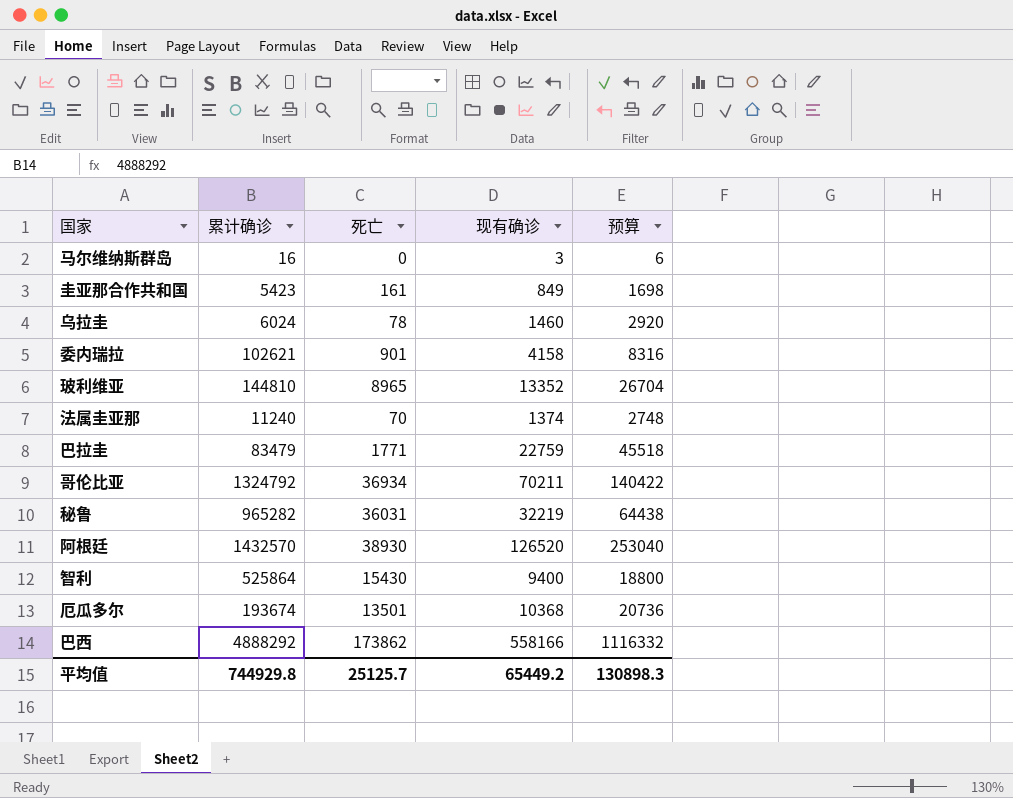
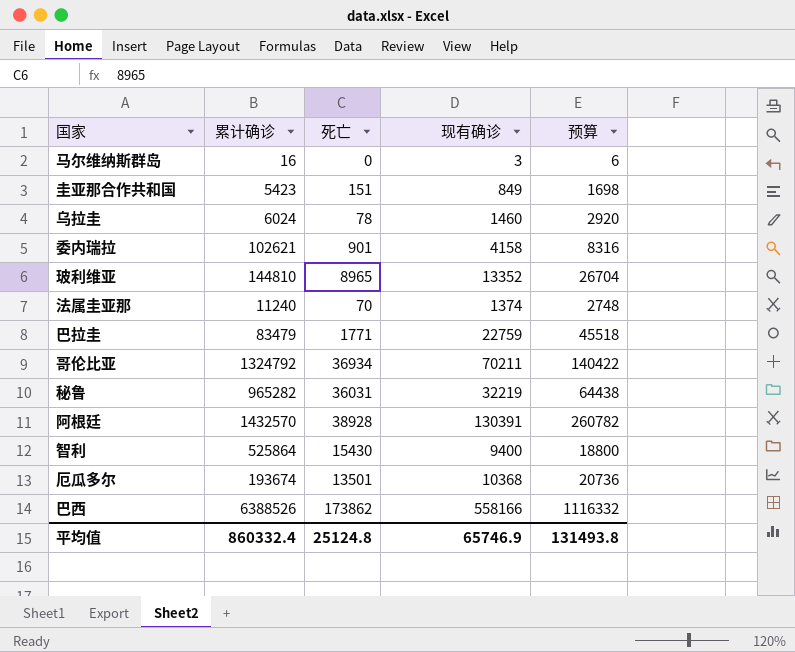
圭亚那合作共和国 | 死亡: 161 -> 151
阿根廷 | 死亡: 38930 -> 38928
阿根廷 | 现有确诊: 126520 -> 130391
阿根廷 | 预算: 253040 -> 260782
巴西 | 累计确诊: 4888292 -> 6388526
平均值 | 累计确诊: 744929.8 -> 860332.4
平均值 | 死亡: 25125.7 -> 25124.8
平均值 | 现有确诊: 65449.2 -> 65746.9
平均值 | 预算: 130898.3 -> 131493.8

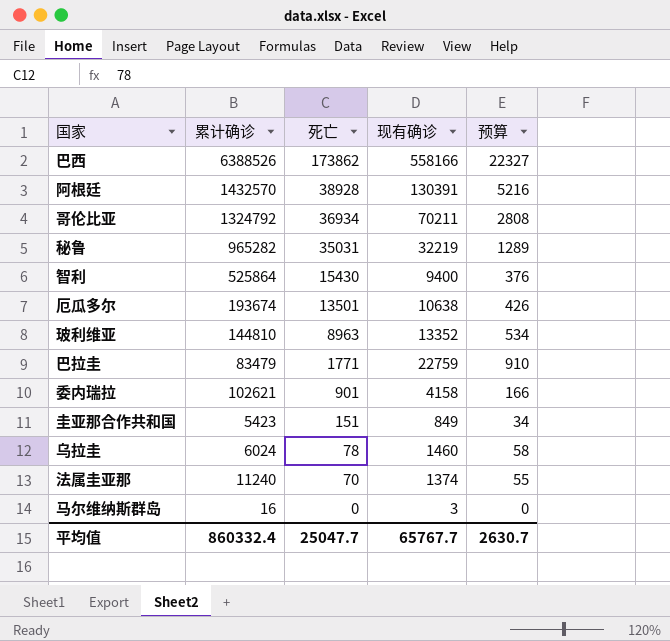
row order: none -> 死亡 descending
column 预算 | formula: [现有确诊] * 2 -> [现有确诊] * 0.04
秘鲁 | 死亡: 36031 -> 35031
厄瓜多尔 | 现有确诊: 10368 -> 10638
玻利维亚 | 死亡: 8965 -> 8963
平均值 | 死亡: 25124.8 -> 25047.7
平均值 | 现有确诊: 65746.9 -> 65767.7
平均值 | 预算: 131493.8 -> 2630.7

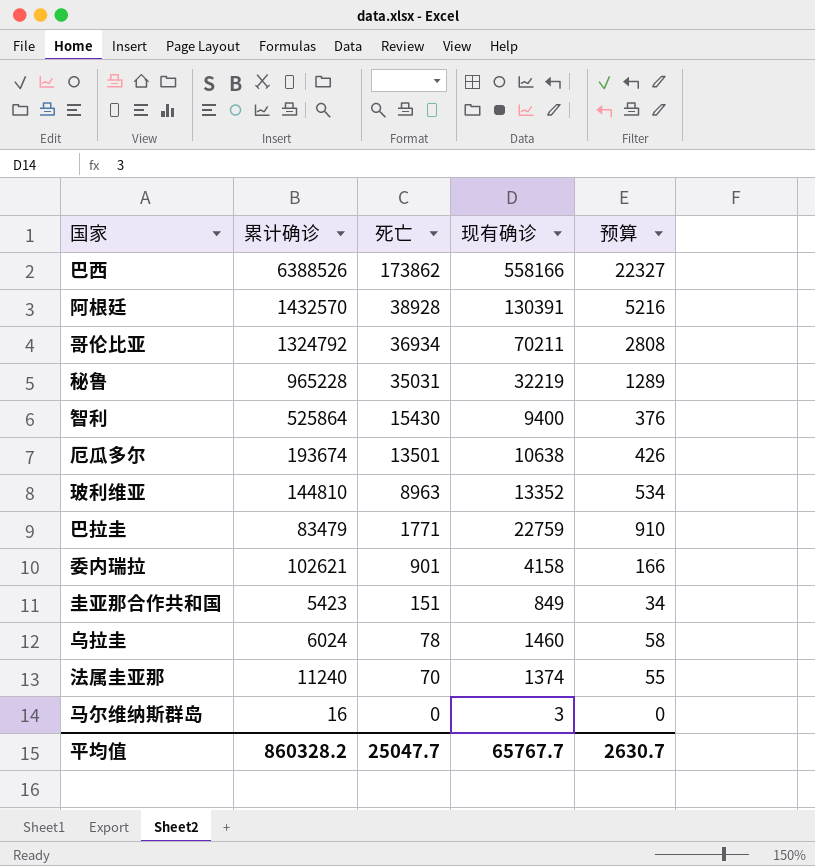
秘鲁 | 累计确诊: 965282 -> 965228
平均值 | 累计确诊: 860332.4 -> 860328.2

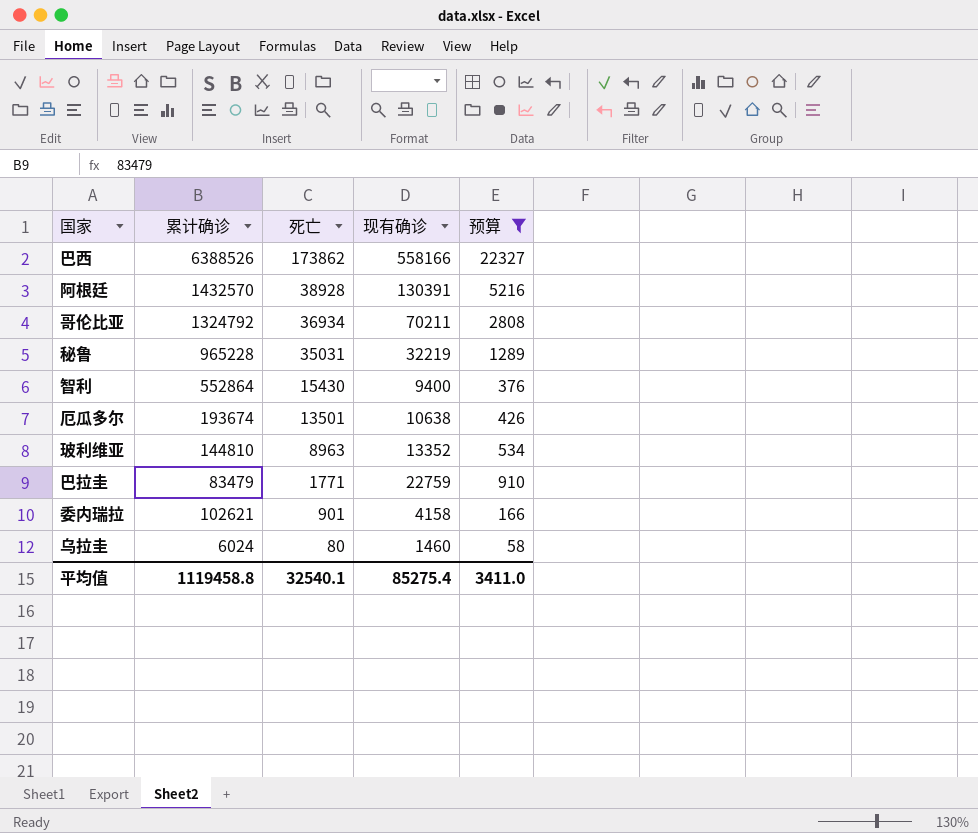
filter: none -> 预算 >= 58
智利 | 累计确诊: 525864 -> 552864
乌拉圭 | 死亡: 78 -> 80
平均值 | 累计确诊: 860328.2 -> 1119458.8
平均值 | 死亡: 25047.7 -> 32540.1
平均值 | 现有确诊: 65767.7 -> 85275.4
平均值 | 预算: 2630.7 -> 3411.0

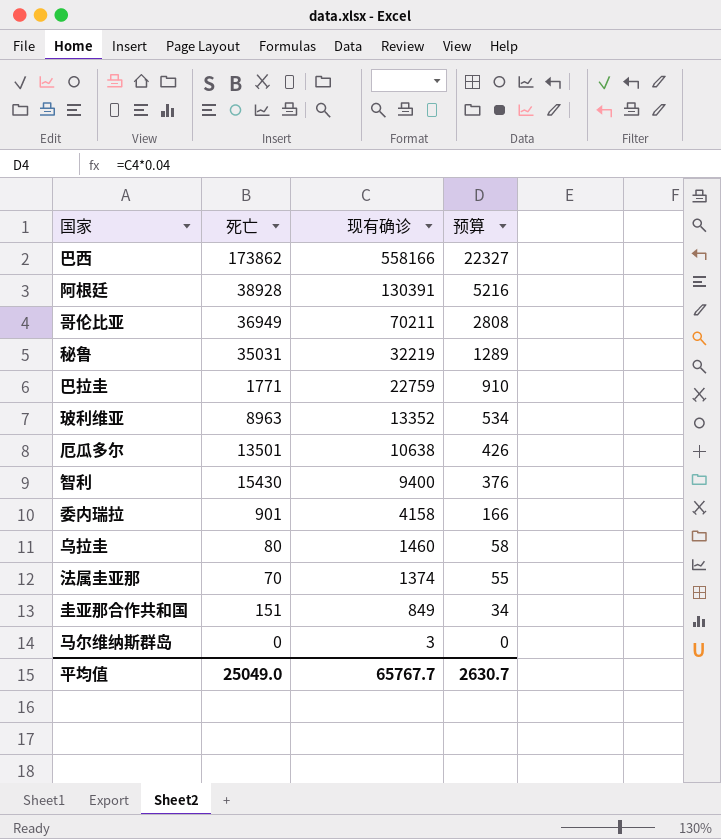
filter: 预算 >= 58 -> none
row order: 死亡 descending -> 现有确诊 descending
column 累计确诊 | position: 2 -> none
哥伦比亚 | 死亡: 36934 -> 36949
平均值 | 死亡: 32540.1 -> 25049.0
平均值 | 现有确诊: 85275.4 -> 65767.7
平均值 | 预算: 3411.0 -> 2630.7

